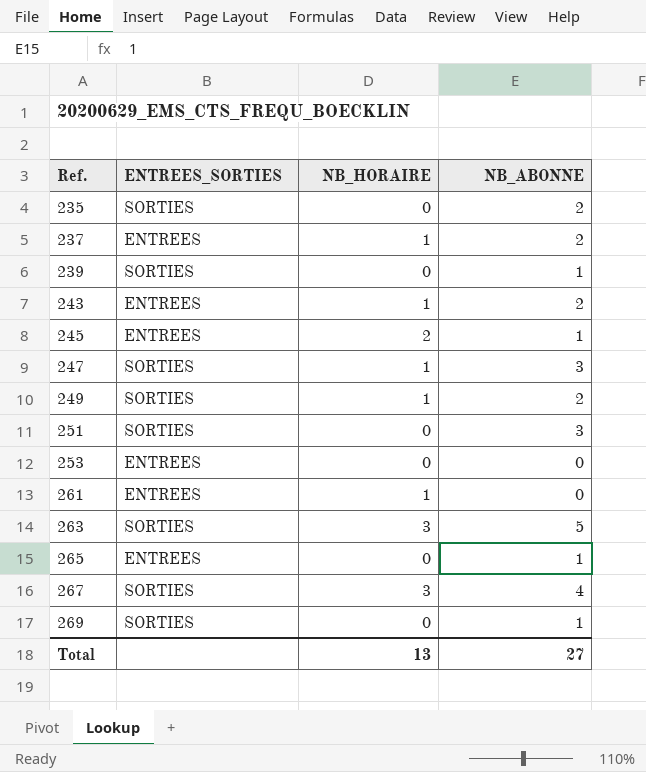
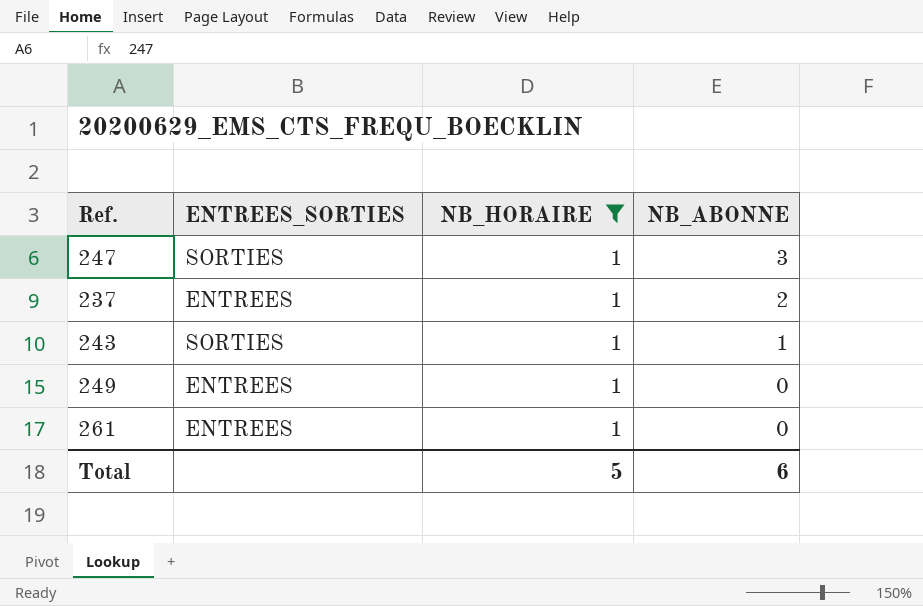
filter: none -> NB_HORAIRE = 1
row order: Ref. ascending -> NB_ABONNE descending
243 | ENTREES_SORTIES: ENTREES -> SORTIES
243 | NB_ABONNE: 2 -> 1
249 | ENTREES_SORTIES: SORTIES -> ENTREES
249 | NB_ABONNE: 2 -> 0
Total | NB_HORAIRE: 13 -> 5
Total | NB_ABONNE: 27 -> 6

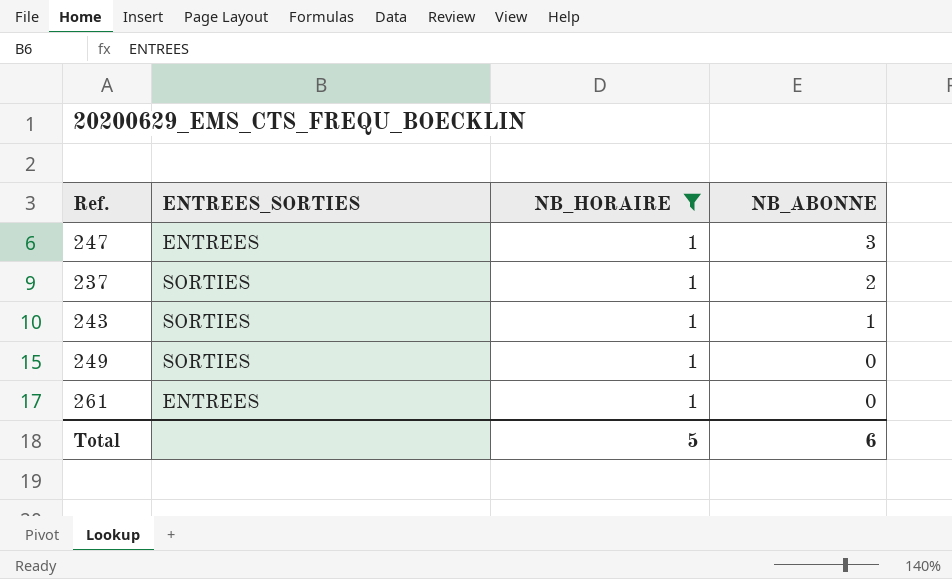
247 | ENTREES_SORTIES: SORTIES -> ENTREES
237 | ENTREES_SORTIES: ENTREES -> SORTIES
249 | ENTREES_SORTIES: ENTREES -> SORTIES

